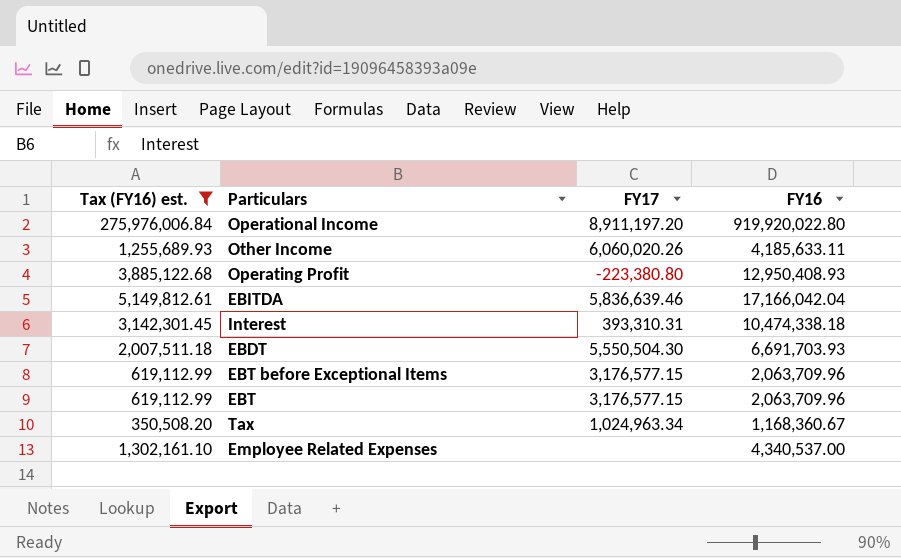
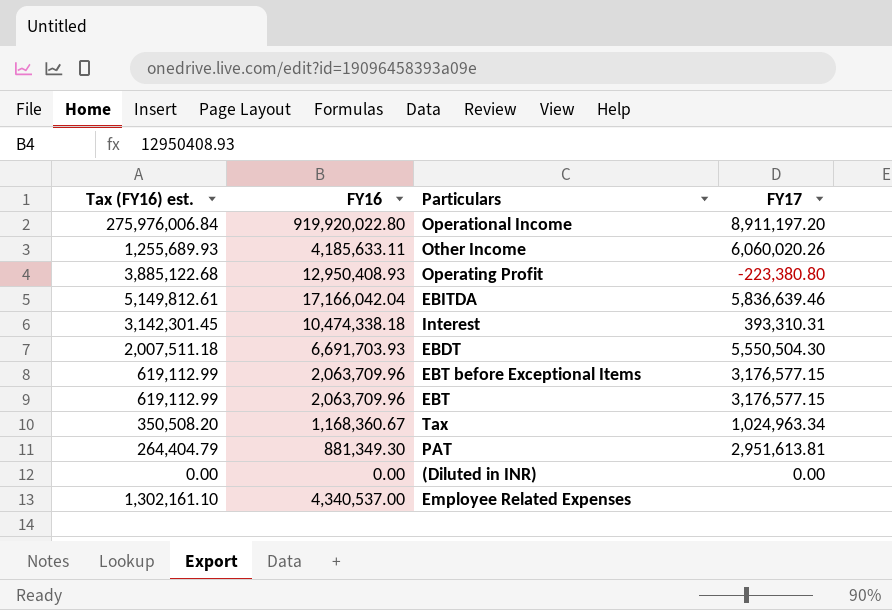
filter: Tax (FY16) est. >= 350,508.20 -> none
column FY16 | position: 4 -> 2

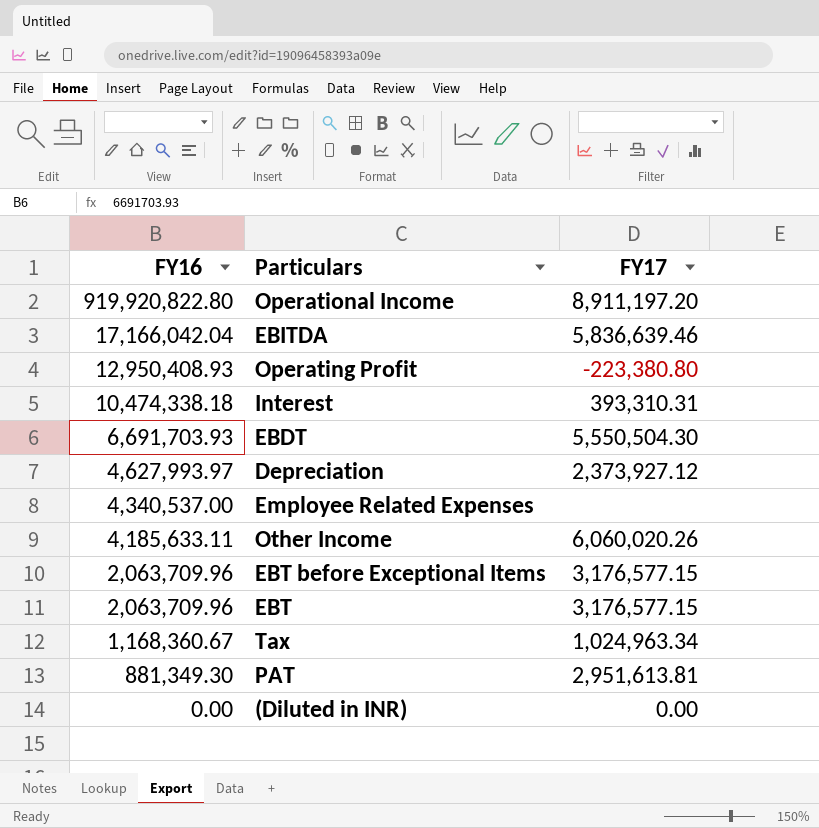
row order: none -> FY16 descending
column Tax (FY16) est. | formula: [FY16] * 0.3 -> none
Operational Income | FY16: 919,920,022.80 -> 919,920,822.80
row Depreciation: none -> 4,627,993.97 | 2,373,927.12

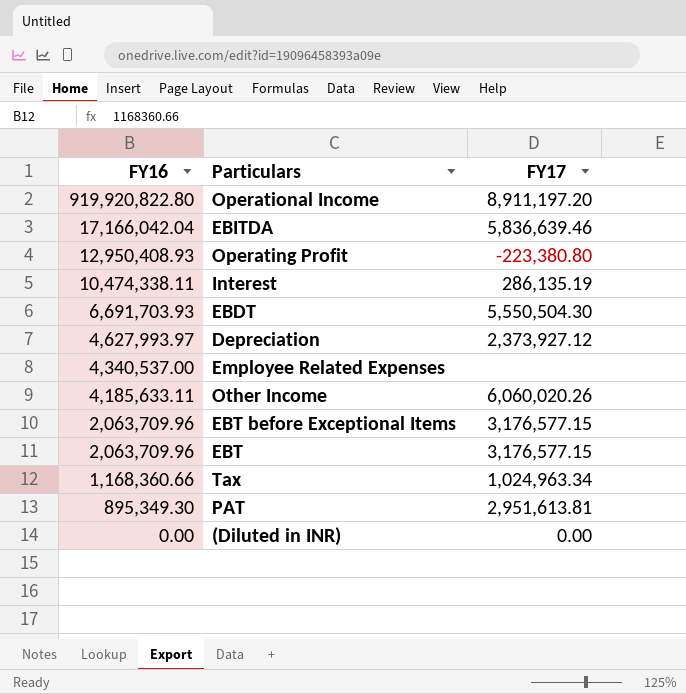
Interest | FY16: 10,474,338.18 -> 10,474,338.11
Interest | FY17: 393,310.31 -> 286,135.19
Tax | FY16: 1,168,360.67 -> 1,168,360.66
PAT | FY16: 881,349.30 -> 895,349.30

